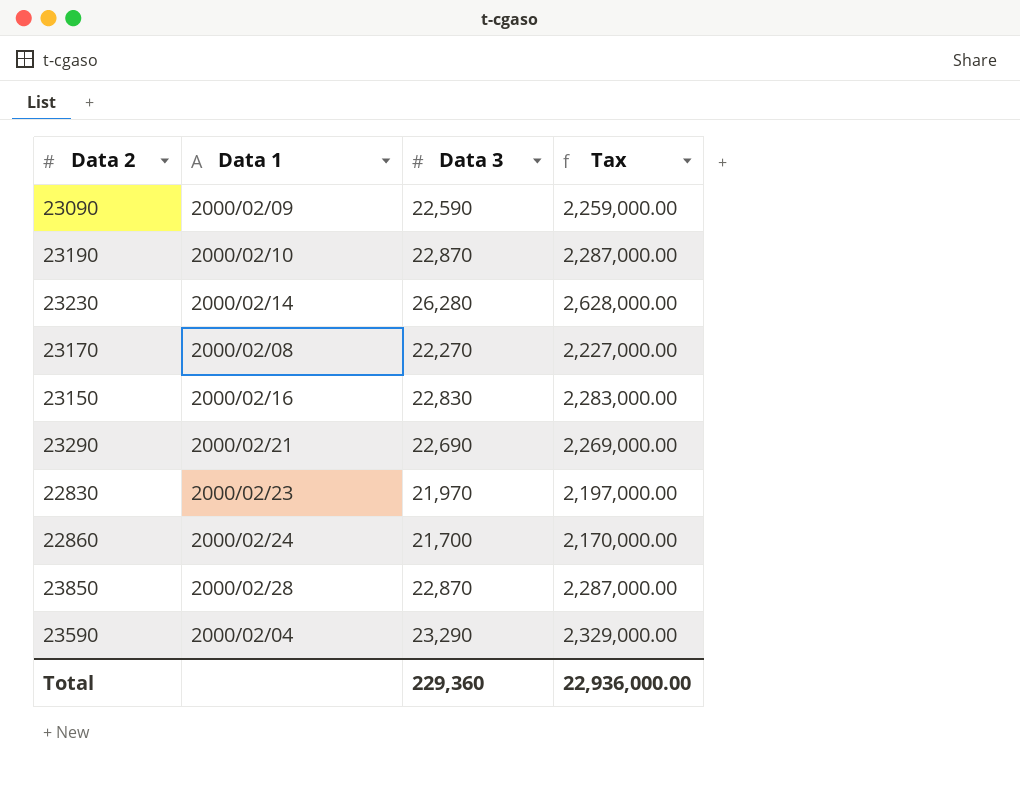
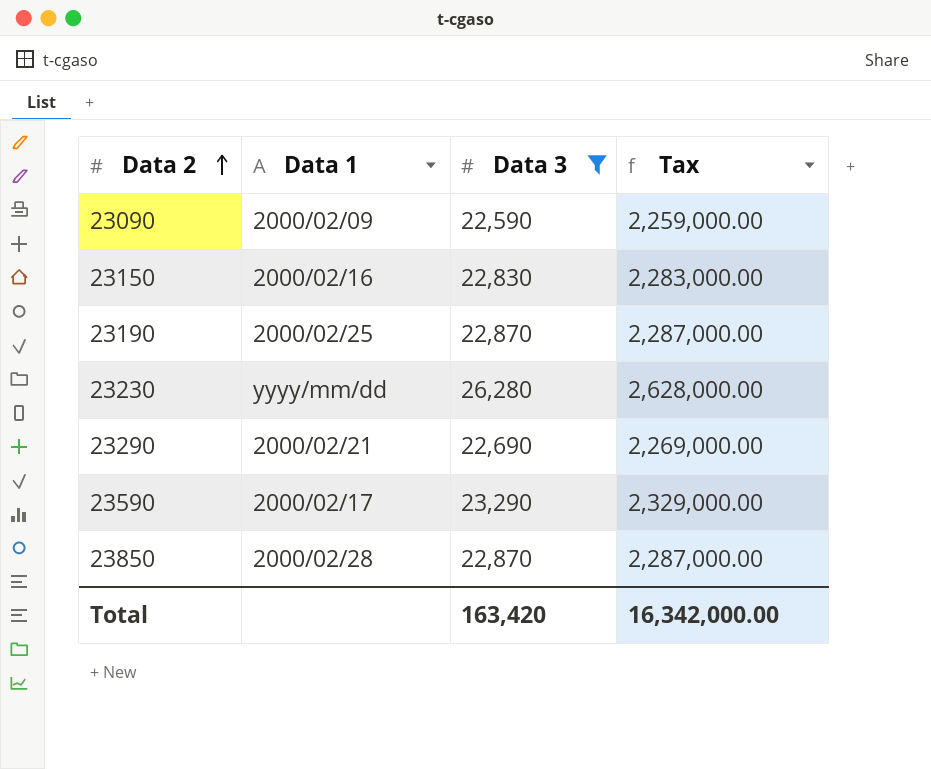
filter: none -> Data 3 >= 22,590
row order: none -> Data 2 ascending
23190 | Data 1: 2000/02/10 -> 2000/02/25
23230 | Data 1: 2000/02/14 -> yyyy/mm/dd
23590 | Data 1: 2000/02/04 -> 2000/02/17
Total | Data 3: 229,360 -> 163,420
Total | Tax: 22,936,000.00 -> 16,342,000.00

